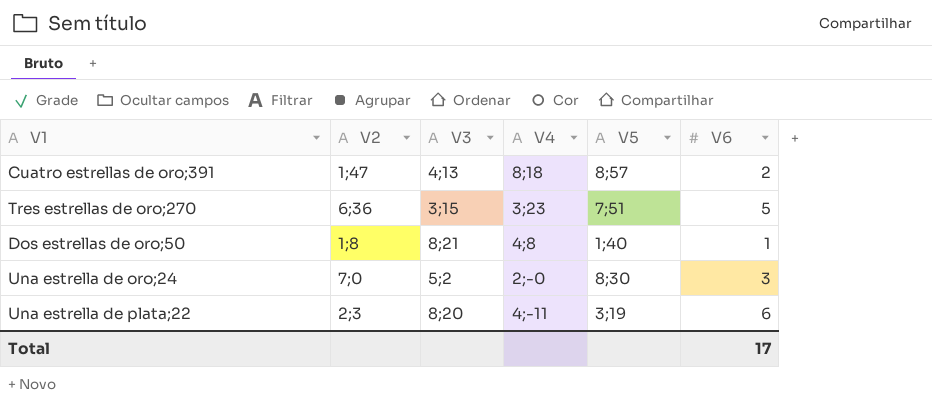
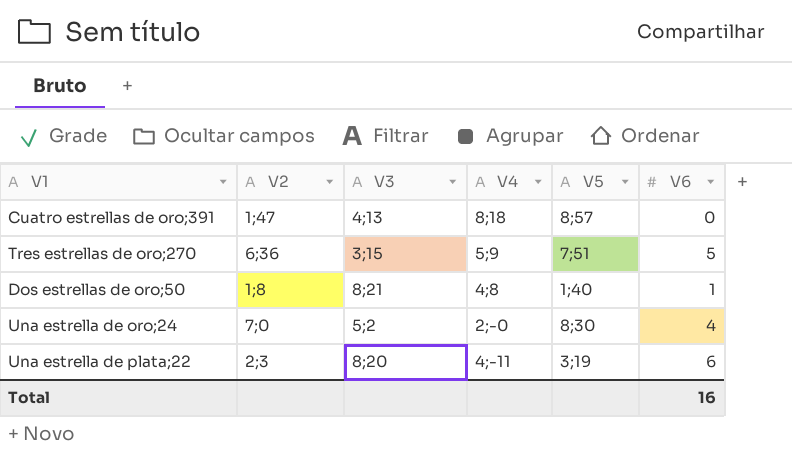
Cuatro estrellas de oro;391 | V6: 2 -> 0
Tres estrellas de oro;270 | V4: 3;23 -> 5;9
Una estrella de oro;24 | V6: 3 -> 4
Total | V6: 17 -> 16

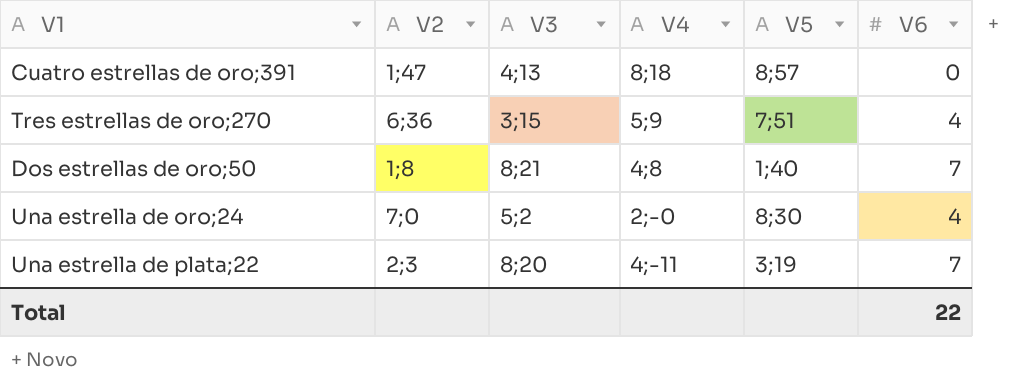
Tres estrellas de oro;270 | V6: 5 -> 4
Dos estrellas de oro;50 | V6: 1 -> 7
Una estrella de plata;22 | V6: 6 -> 7
Total | V6: 16 -> 22

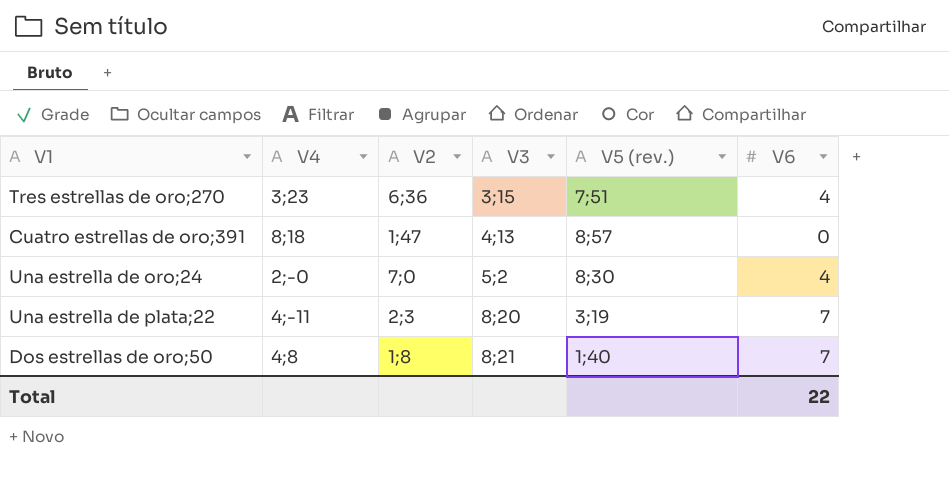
row order: none -> V3 ascending
column V4 | position: 4 -> 2
column name: V5 -> V5 (rev.)
Tres estrellas de oro;270 | V4: 5;9 -> 3;23

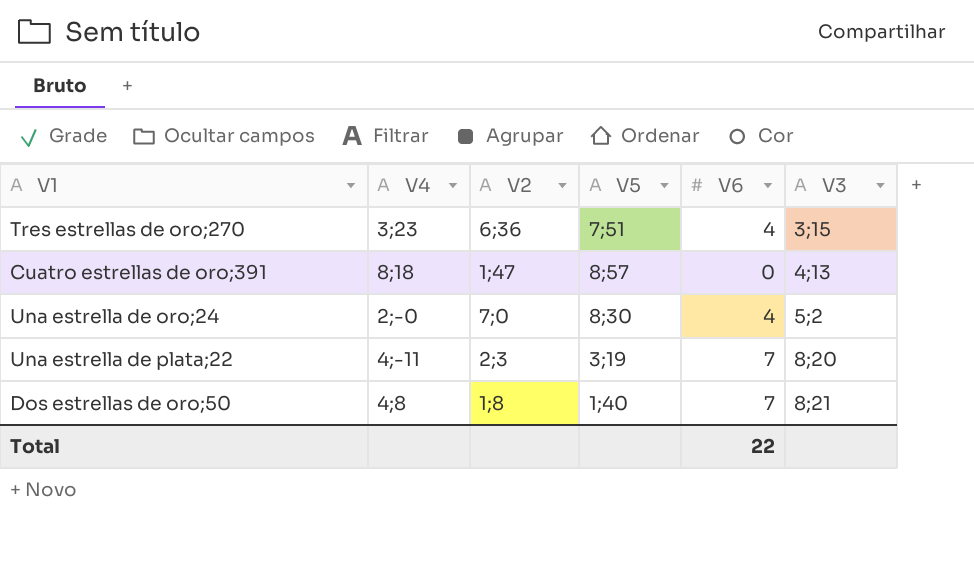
column name: V5 (rev.) -> V5
column V3 | position: 4 -> 6

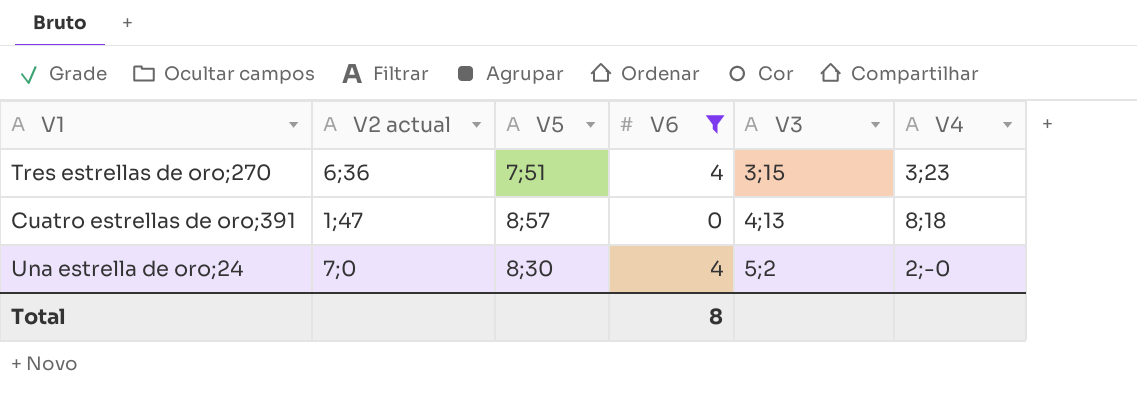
filter: none -> V6 != 7
column name: V2 -> V2 actual
column V4 | position: 2 -> 6
Total | V6: 22 -> 8

